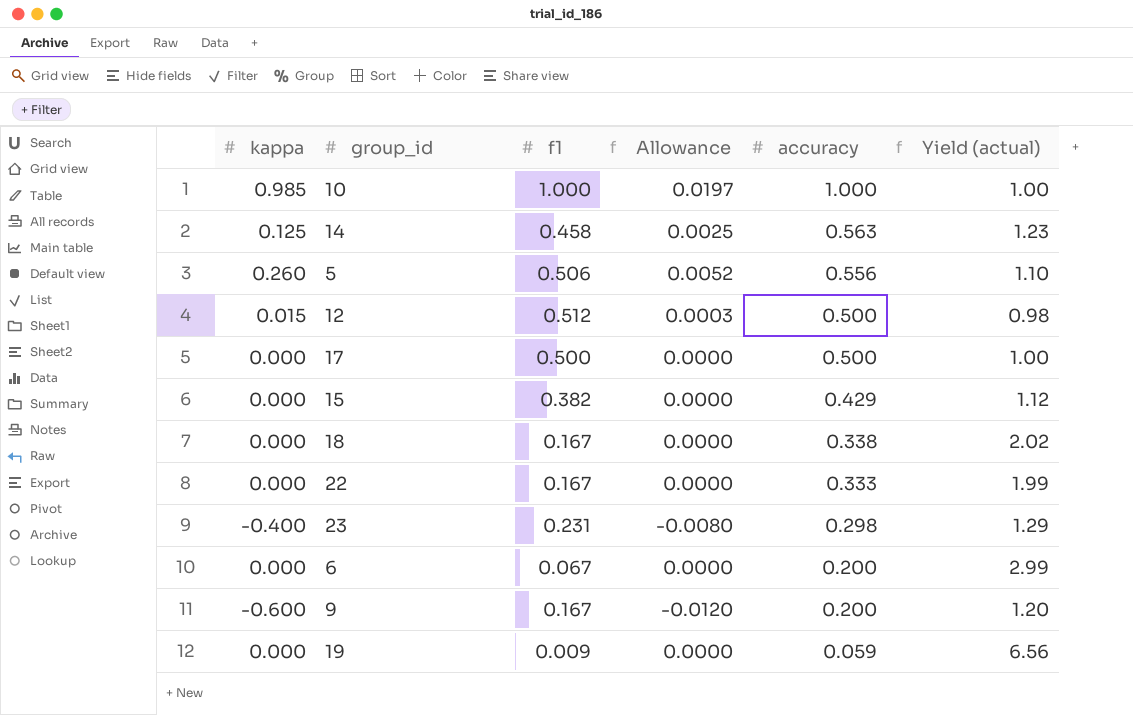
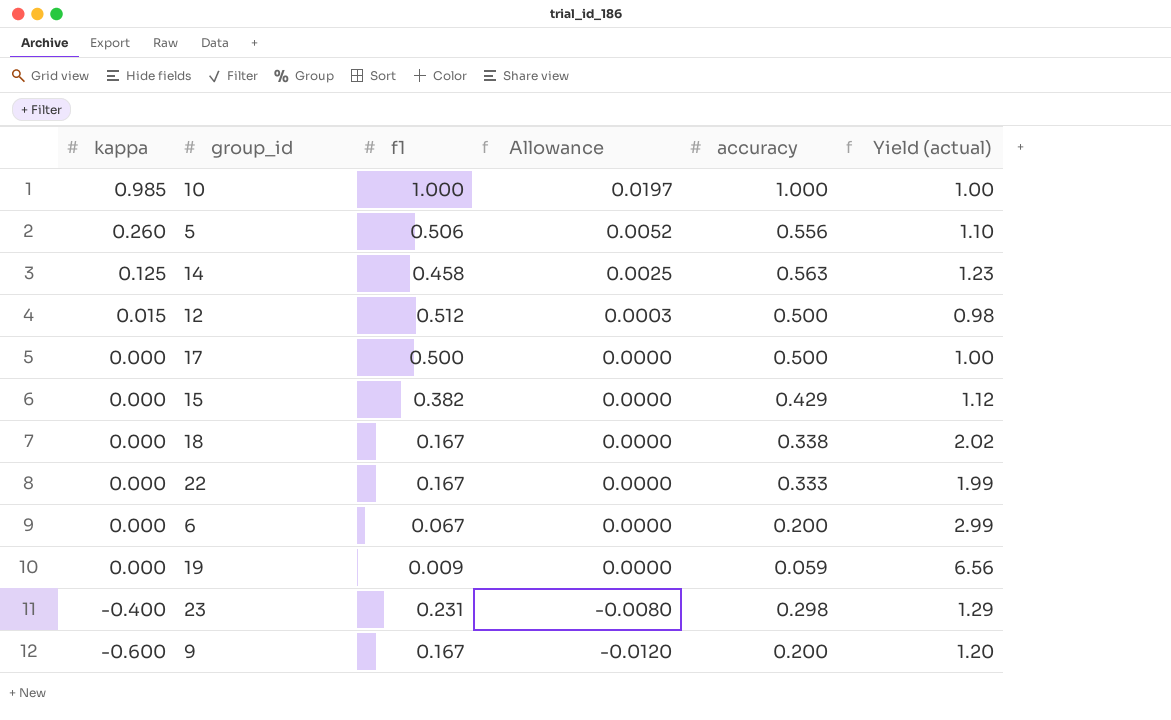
row order: accuracy descending -> kappa descending

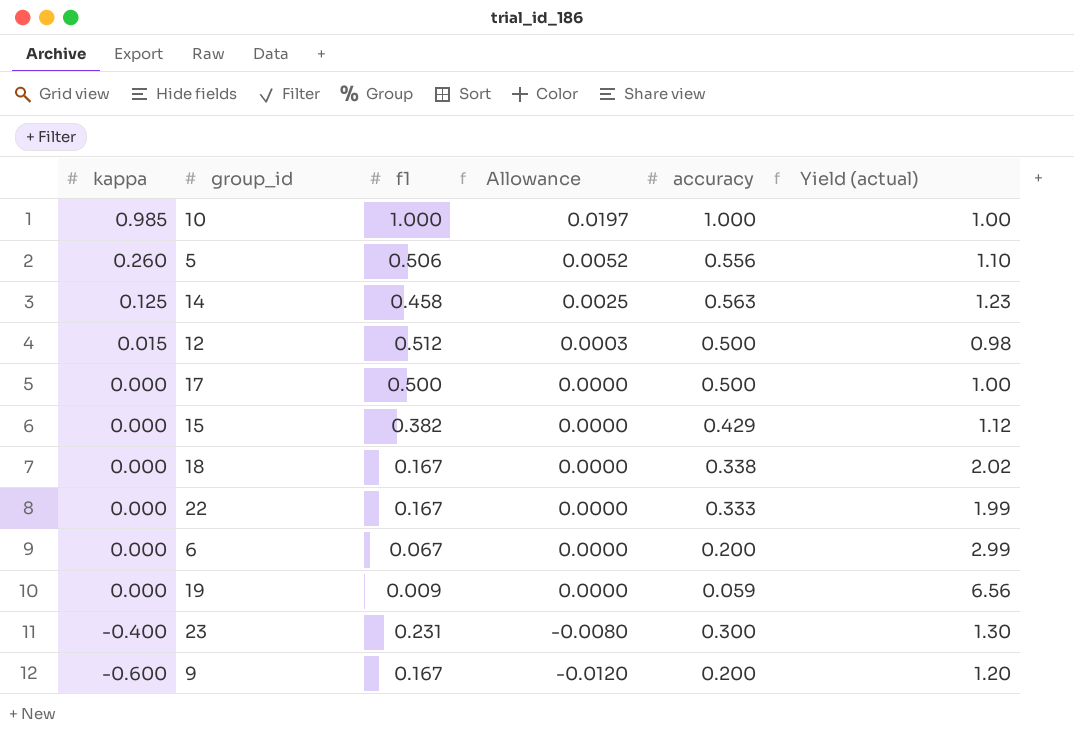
23 | accuracy: 0.298 -> 0.300
23 | Yield (actual): 1.29 -> 1.30

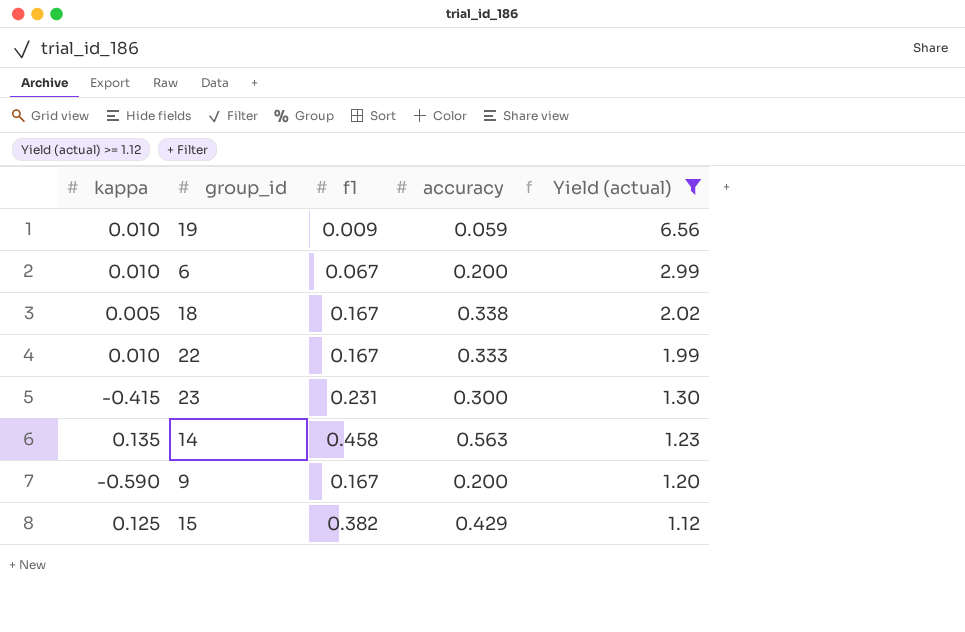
filter: none -> Yield (actual) >= 1.12
row order: kappa descending -> Yield (actual) descending
column Allowance | formula: [kappa] * 0.02 -> none
19 | kappa: 0.000 -> 0.010
6 | kappa: 0.000 -> 0.010
18 | kappa: 0.000 -> 0.005
22 | kappa: 0.000 -> 0.010
23 | kappa: -0.400 -> -0.415
14 | kappa: 0.125 -> 0.135
9 | kappa: -0.600 -> -0.590
15 | kappa: 0.000 -> 0.125

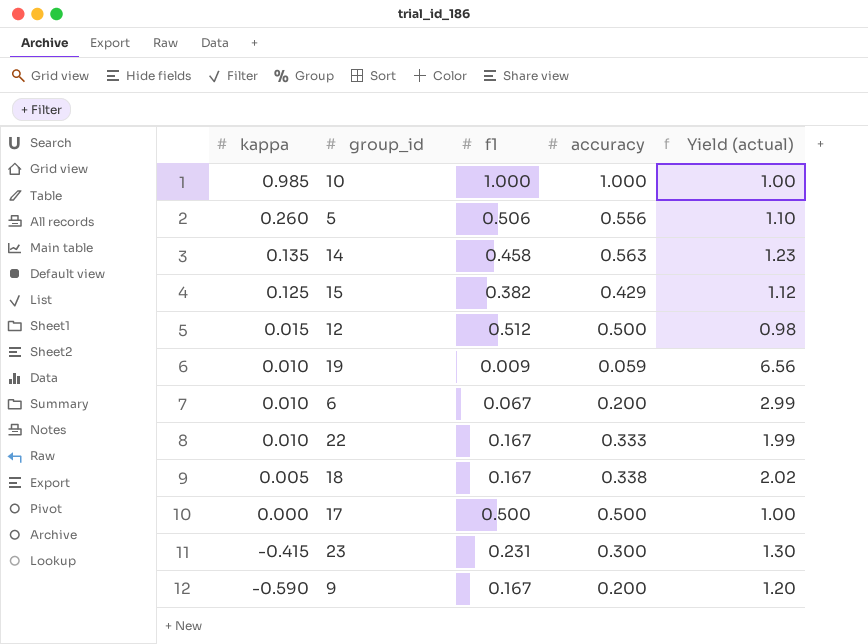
filter: Yield (actual) >= 1.12 -> none
row order: Yield (actual) descending -> kappa descending

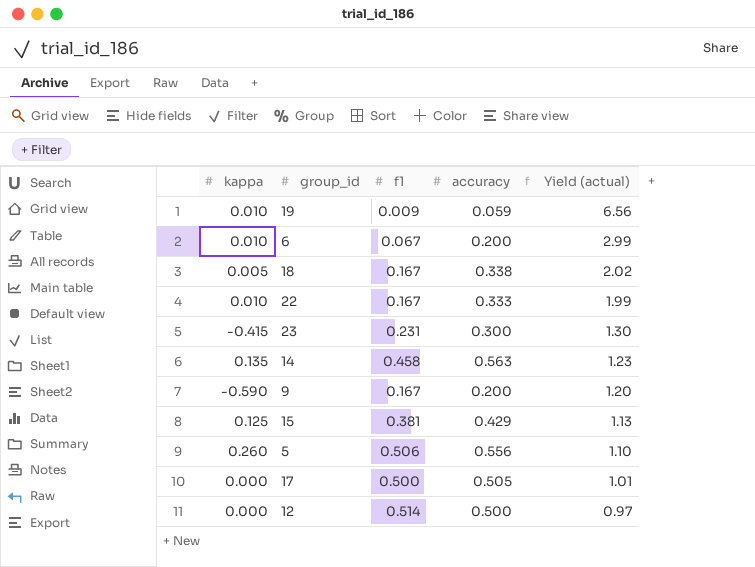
row order: kappa descending -> Yield (actual) descending
row 10: 0.985 | 1.000 | 1.000 | 1.00 -> none
15 | f1: 0.382 -> 0.381
15 | Yield (actual): 1.12 -> 1.13
17 | accuracy: 0.500 -> 0.505
17 | Yield (actual): 1.00 -> 1.01
12 | kappa: 0.015 -> 0.000
12 | f1: 0.512 -> 0.514
12 | Yield (actual): 0.98 -> 0.97

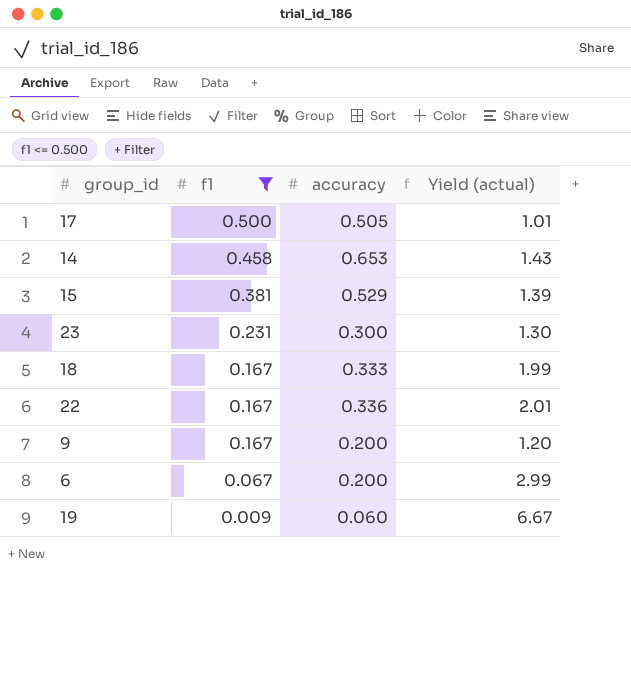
filter: none -> f1 <= 0.500
row order: Yield (actual) descending -> f1 descending
column kappa | position: 1 -> none
14 | accuracy: 0.563 -> 0.653
14 | Yield (actual): 1.23 -> 1.43
15 | accuracy: 0.429 -> 0.529
15 | Yield (actual): 1.13 -> 1.39
18 | accuracy: 0.338 -> 0.333
18 | Yield (actual): 2.02 -> 1.99
22 | accuracy: 0.333 -> 0.336
22 | Yield (actual): 1.99 -> 2.01
19 | accuracy: 0.059 -> 0.060
19 | Yield (actual): 6.56 -> 6.67

